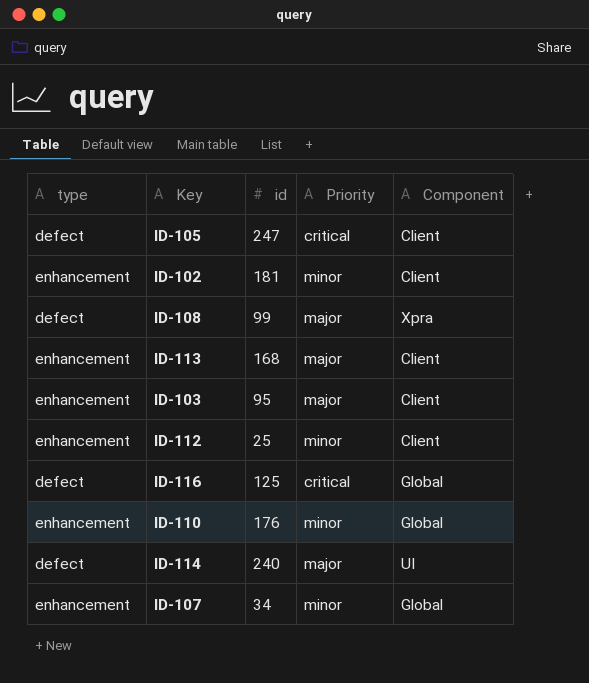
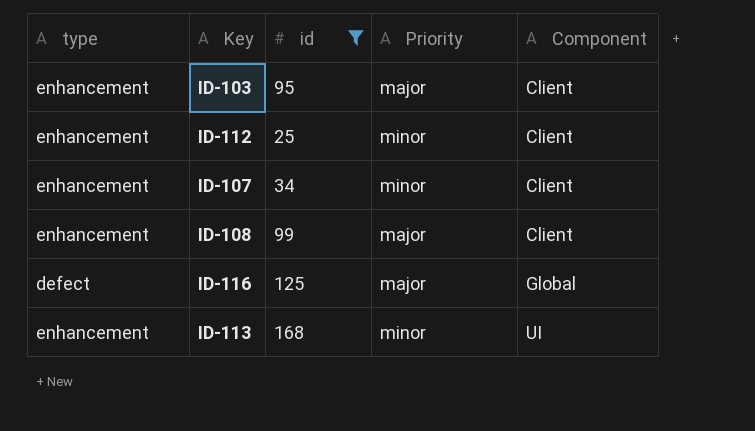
filter: none -> id <= 168
row order: none -> Component ascending
ID-107 | Component: Global -> Client
ID-108 | type: defect -> enhancement
ID-108 | Component: Xpra -> Client
ID-116 | Priority: critical -> major
ID-113 | Priority: major -> minor
ID-113 | Component: Client -> UI

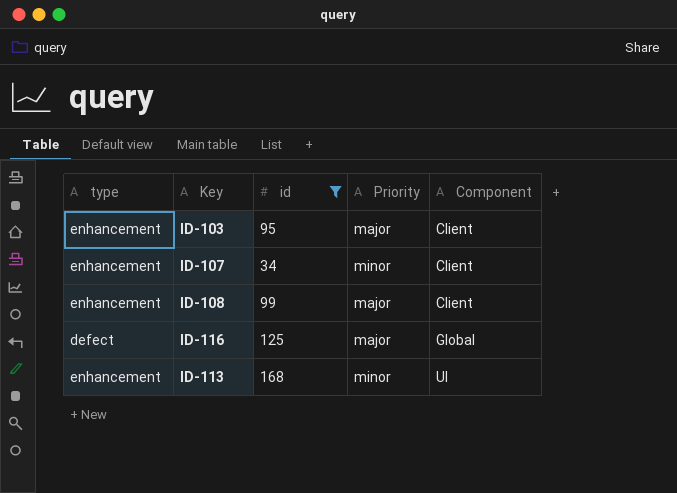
row ID-112: enhancement | 25 | minor | Client -> none

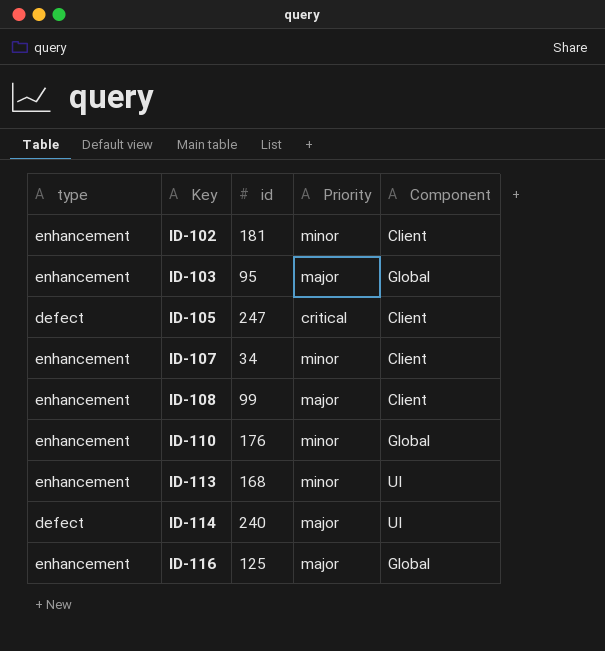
filter: id <= 168 -> none
row order: Component ascending -> Key ascending
ID-103 | Component: Client -> Global
ID-116 | type: defect -> enhancement

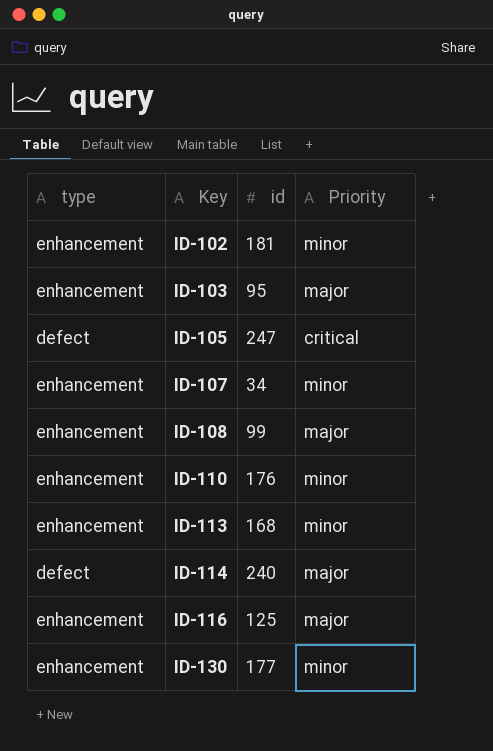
column Component | position: 5 -> none
row ID-130: none -> enhancement | 177 | minor

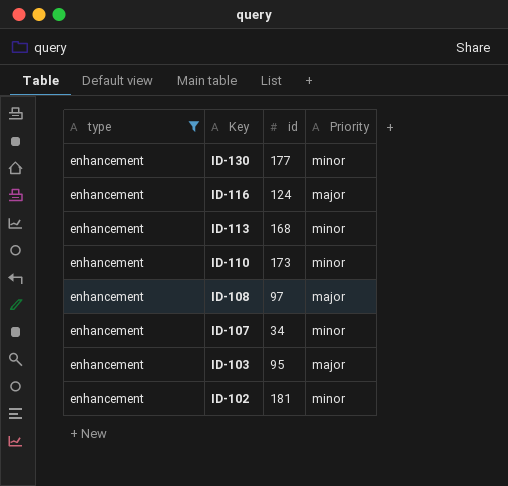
filter: none -> type = enhancement
row order: Key ascending -> Key descending
ID-116 | id: 125 -> 124
ID-110 | id: 176 -> 173
ID-108 | id: 99 -> 97

